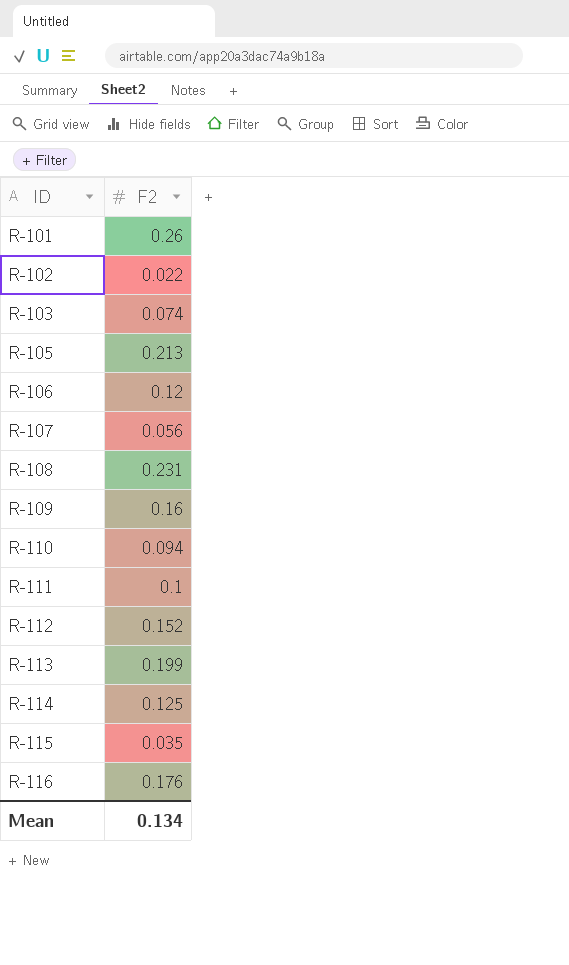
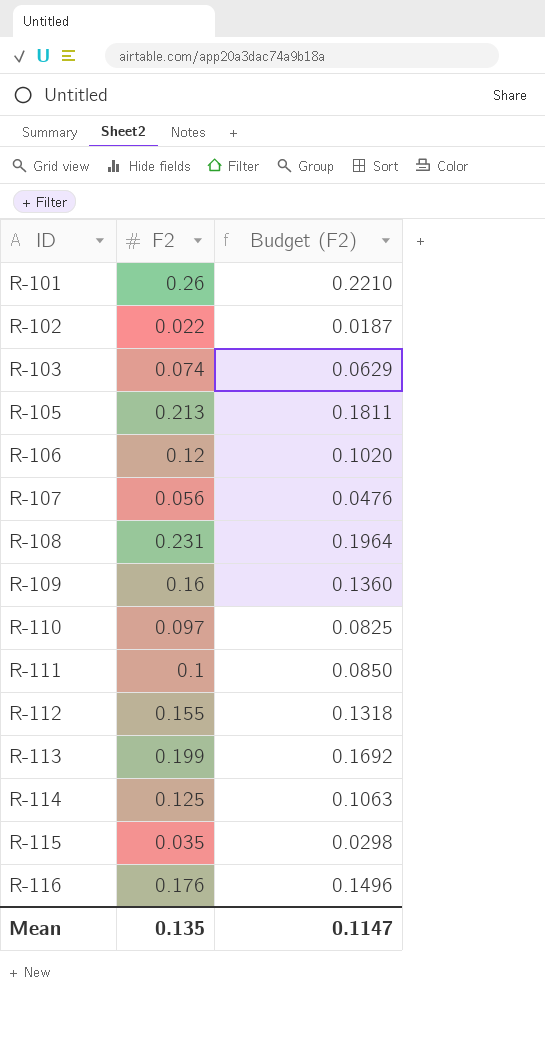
column Budget (F2) | formula: none -> [F2] * 0.85
R-110 | F2: 0.094 -> 0.097
R-112 | F2: 0.152 -> 0.155
Mean | F2: 0.134 -> 0.135

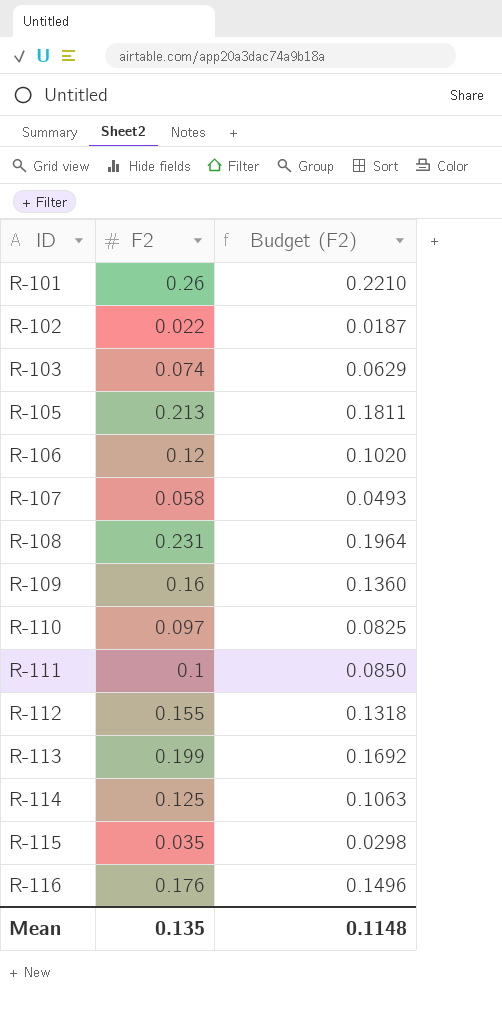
R-107 | F2: 0.056 -> 0.058
R-107 | Budget (F2): 0.0476 -> 0.0493
Mean | Budget (F2): 0.1147 -> 0.1148

